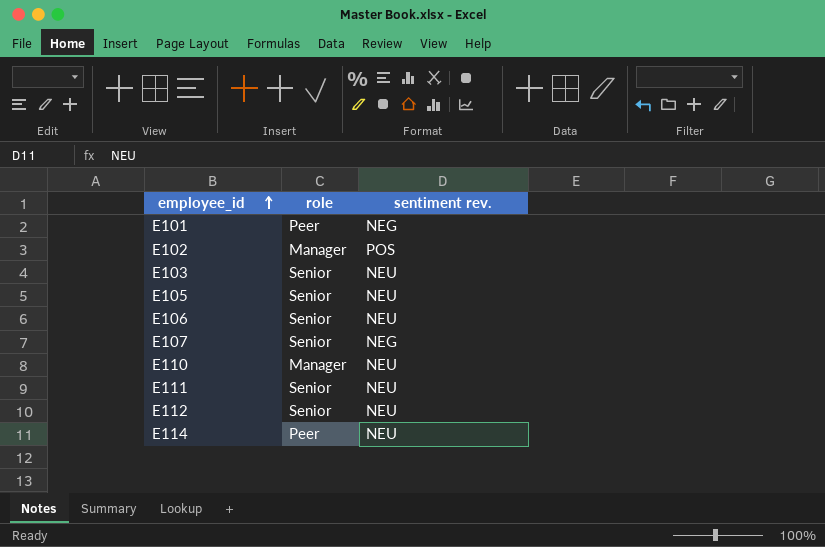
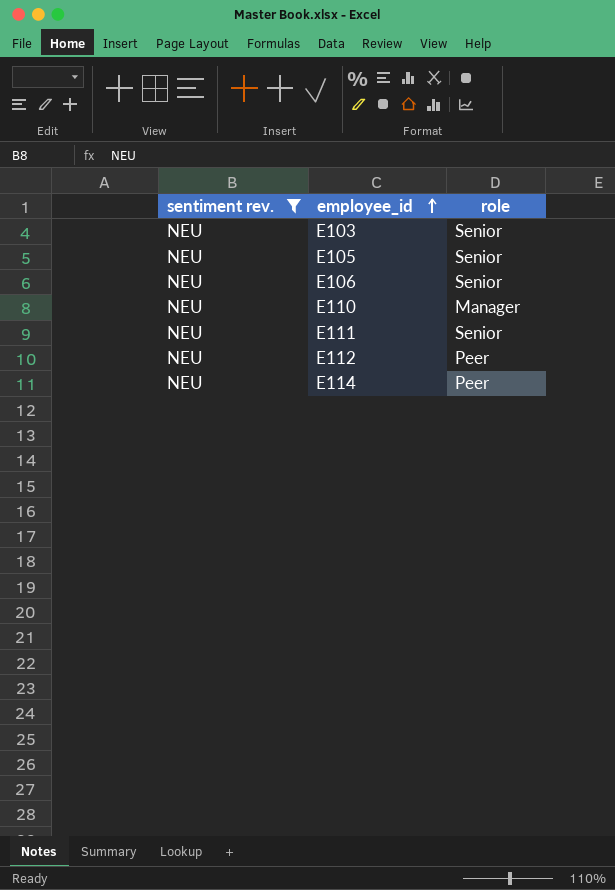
filter: none -> sentiment rev. = NEU
column sentiment rev. | position: 3 -> 1
E112 | role: Senior -> Peer

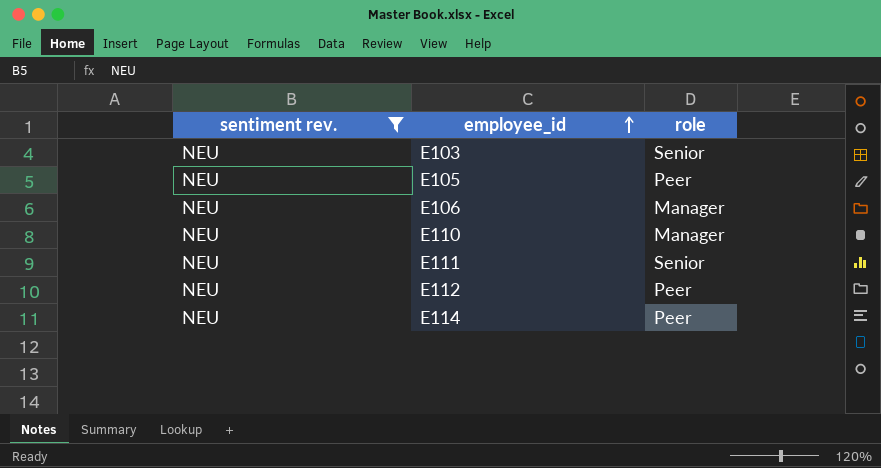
E105 | role: Senior -> Peer
E106 | role: Senior -> Manager

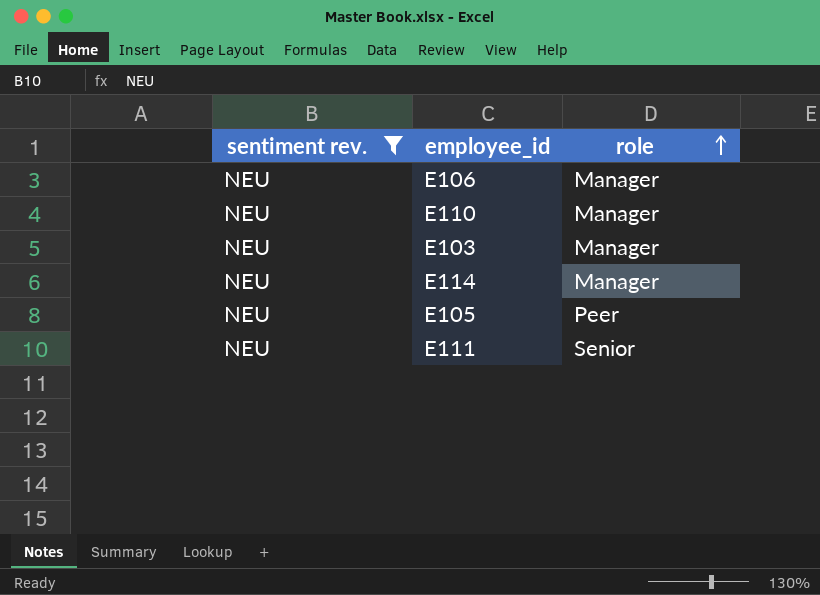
row order: employee_id ascending -> role ascending
row E112: NEU | Peer -> none
E103 | role: Senior -> Manager
E114 | role: Peer -> Manager

